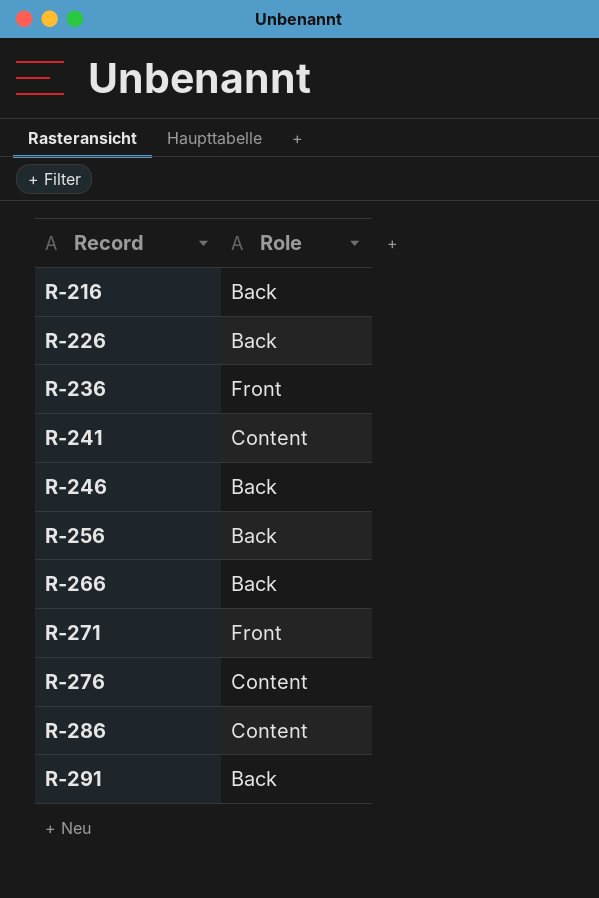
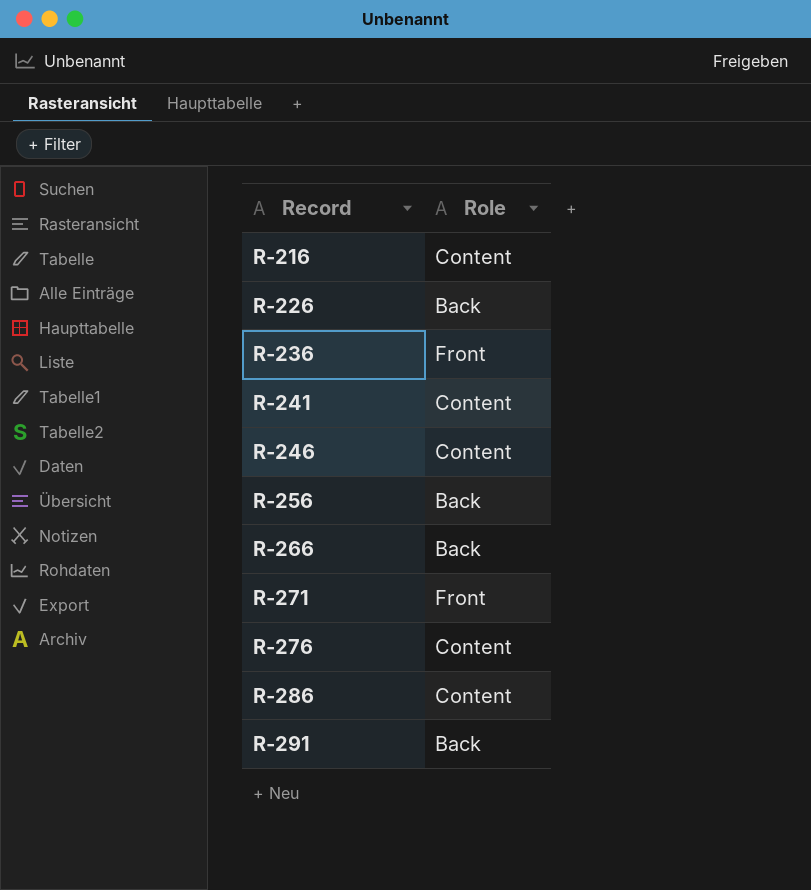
R-216 | Role: Back -> Content
R-246 | Role: Back -> Content

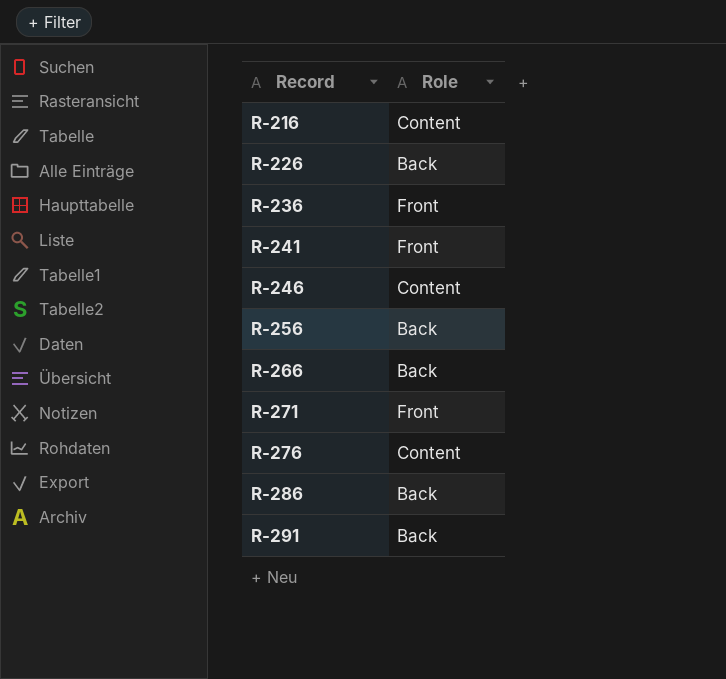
R-241 | Role: Content -> Front
R-286 | Role: Content -> Back

